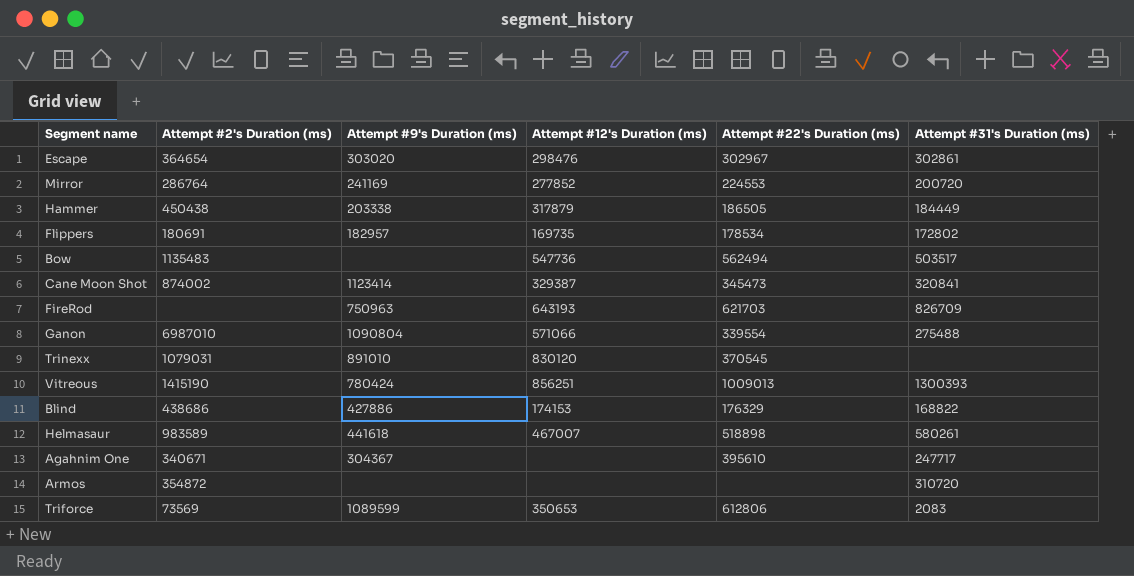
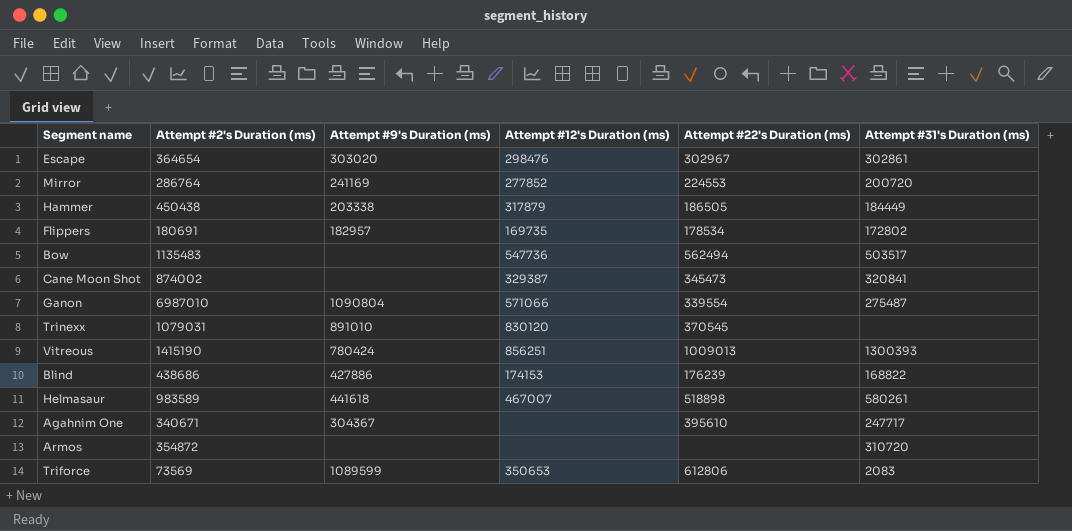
row FireRod: none | 750963 | 643193 | 621703 | 826709 -> none
Cane Moon Shot | Attempt #9's Duration (ms): 1123414 -> none
Ganon | Attempt #31's Duration (ms): 275488 -> 275487
Blind | Attempt #22's Duration (ms): 176329 -> 176239

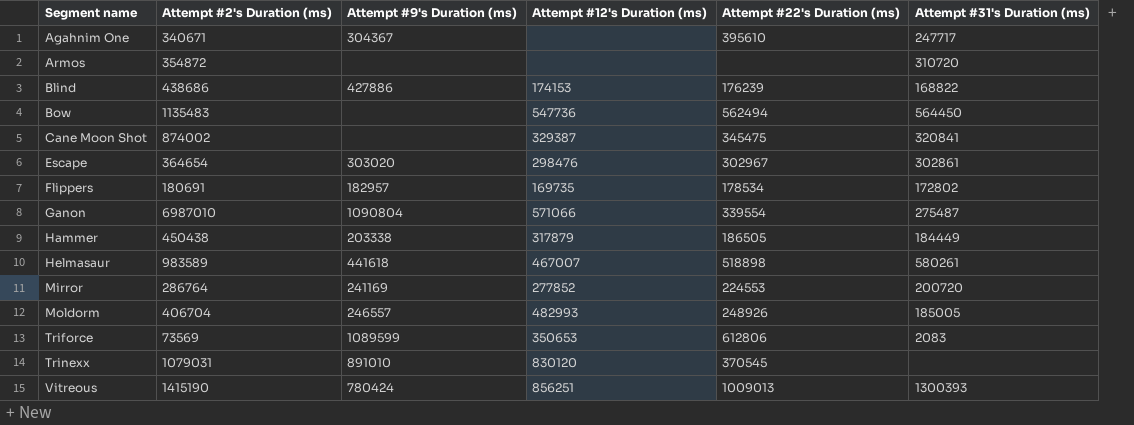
row order: none -> Segment name ascending
Bow | Attempt #31's Duration (ms): 503517 -> 564450
Cane Moon Shot | Attempt #22's Duration (ms): 345473 -> 345475
row Moldorm: none -> 406704 | 246557 | 482993 | 248926 | 185005

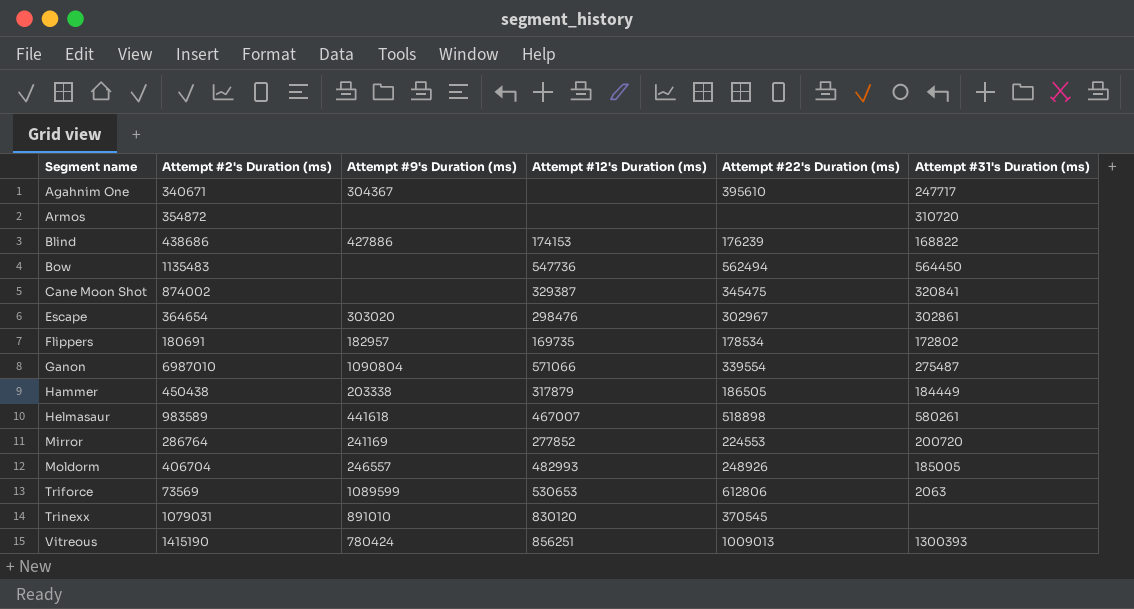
Triforce | Attempt #12's Duration (ms): 350653 -> 530653
Triforce | Attempt #31's Duration (ms): 2083 -> 2063

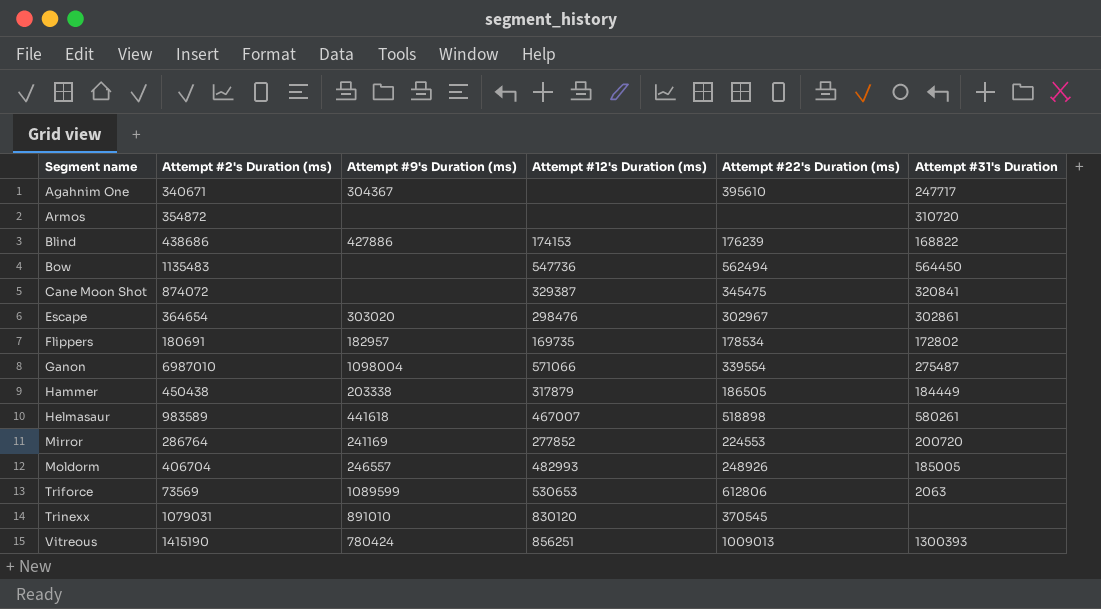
column name: Attempt #31's Duration (ms) -> Attempt #31's Duration
Cane Moon Shot | Attempt #2's Duration (ms): 874002 -> 874072
Ganon | Attempt #9's Duration (ms): 1090804 -> 1098004

